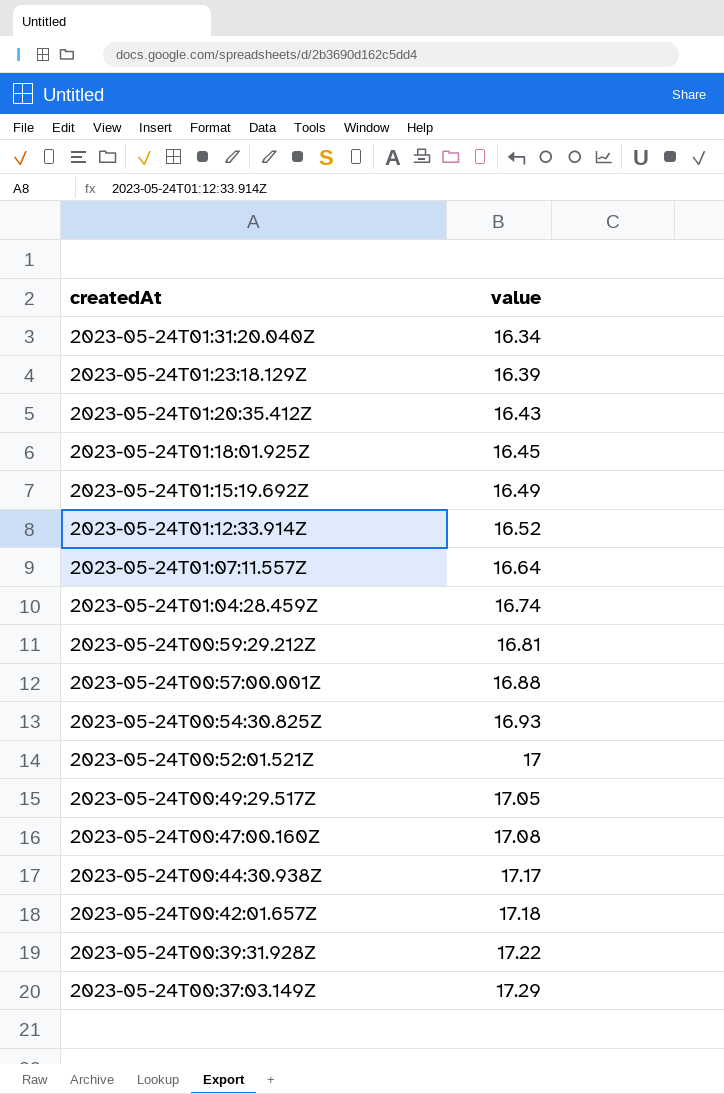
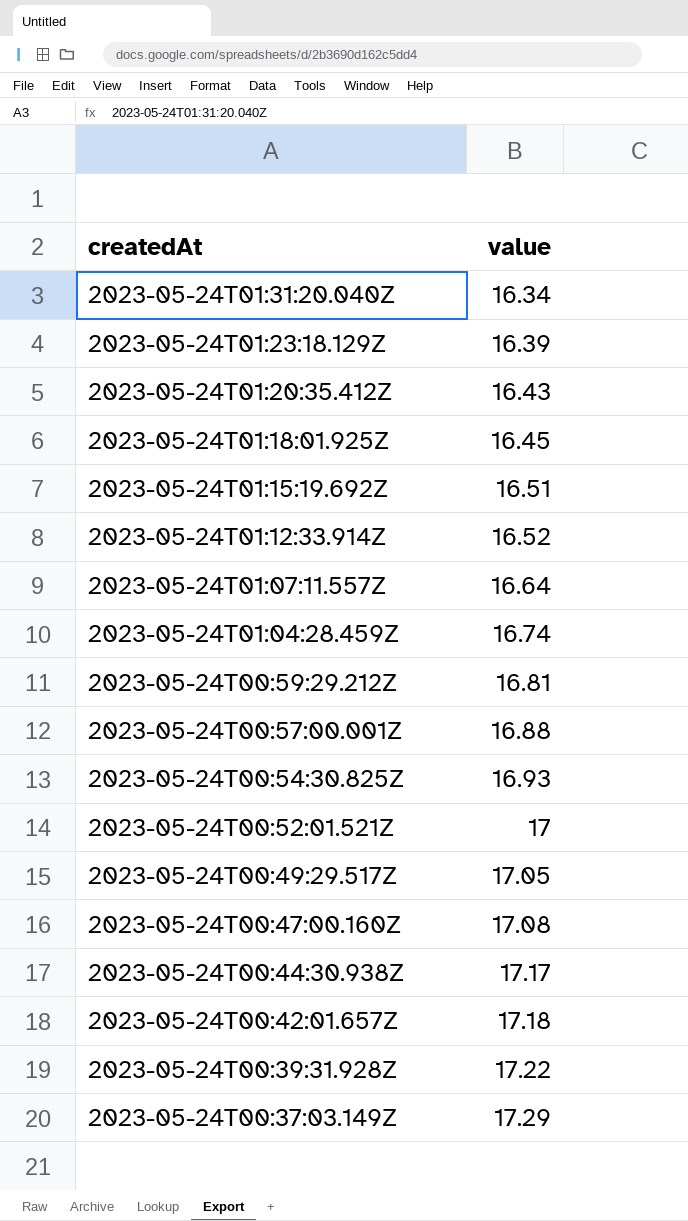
2023-05-24T01:15:19.692Z | value: 16.49 -> 16.51

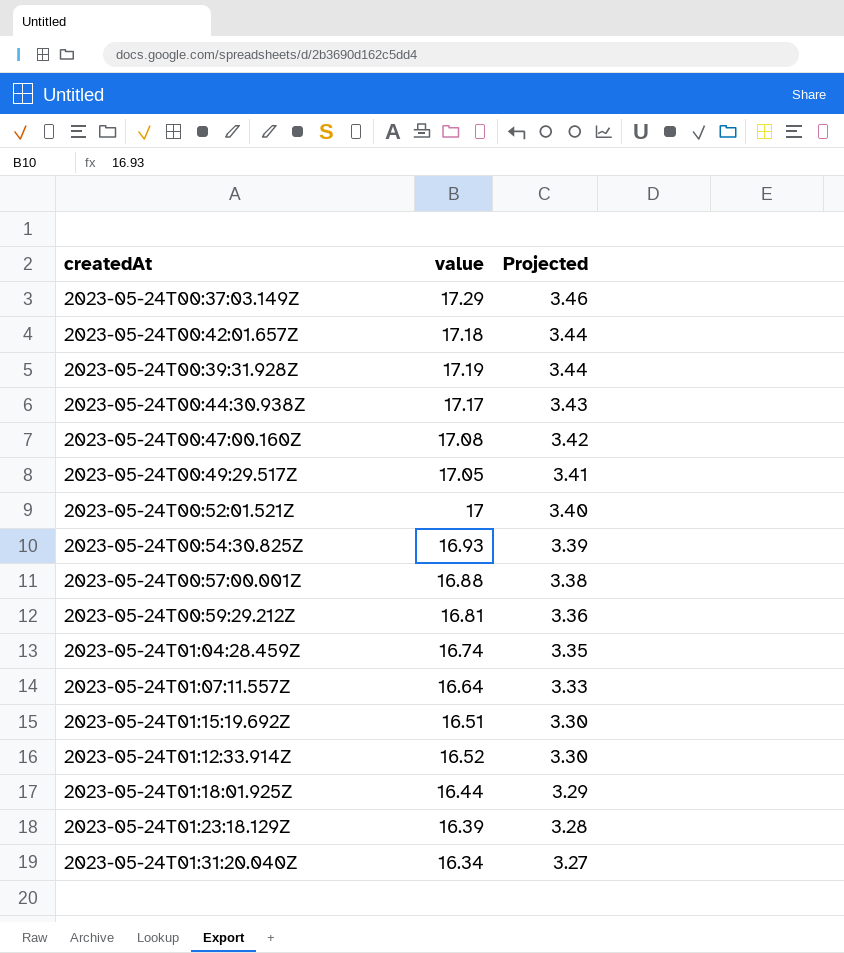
row order: createdAt descending -> Projected descending
column Projected | formula: none -> [value] * 0.2
row 2023-05-24T01:20:35.412Z: 16.43 -> none
2023-05-24T00:39:31.928Z | value: 17.22 -> 17.19
2023-05-24T01:18:01.925Z | value: 16.45 -> 16.44

